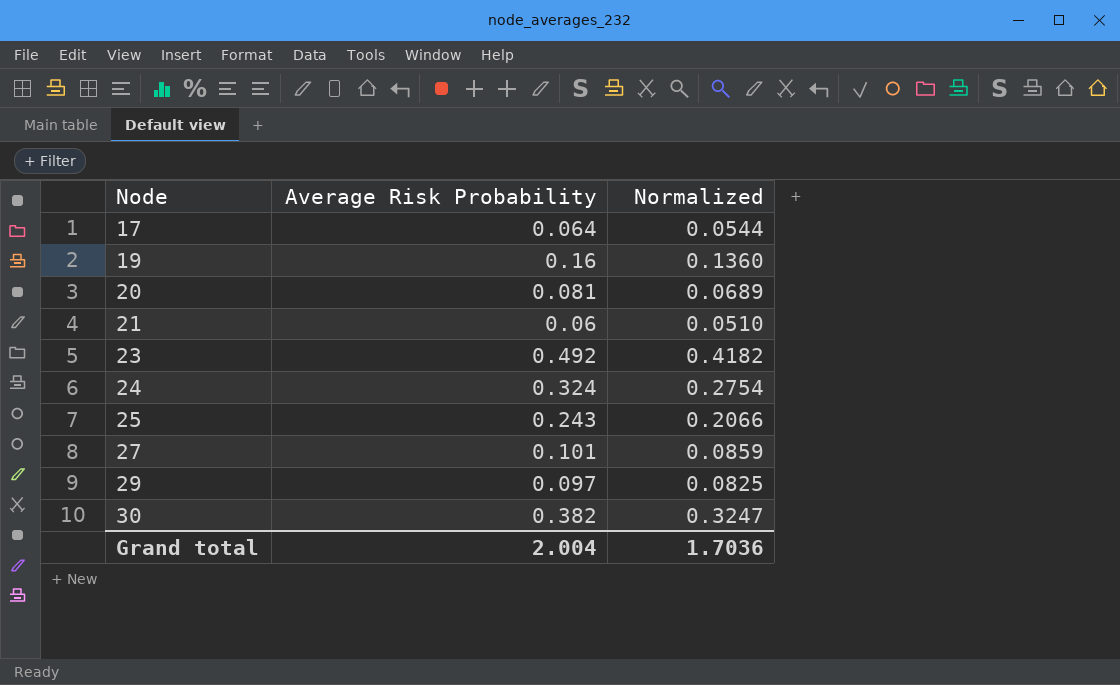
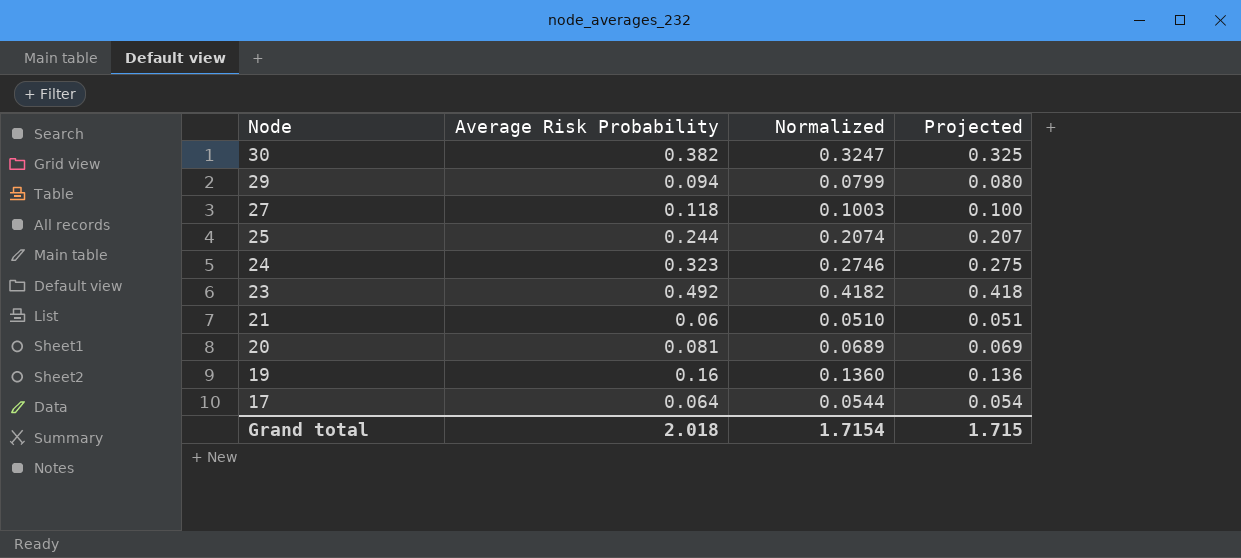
row order: Node ascending -> Node descending
column Projected | formula: none -> [Average Risk Probability] * 0.85
29 | Average Risk Probability: 0.097 -> 0.094
29 | Normalized: 0.0825 -> 0.0799
27 | Average Risk Probability: 0.101 -> 0.118
27 | Normalized: 0.0859 -> 0.1003
25 | Average Risk Probability: 0.243 -> 0.244
25 | Normalized: 0.2066 -> 0.2074
24 | Average Risk Probability: 0.324 -> 0.323
24 | Normalized: 0.2754 -> 0.2746
Grand total | Average Risk Probability: 2.004 -> 2.018
Grand total | Normalized: 1.7036 -> 1.7154

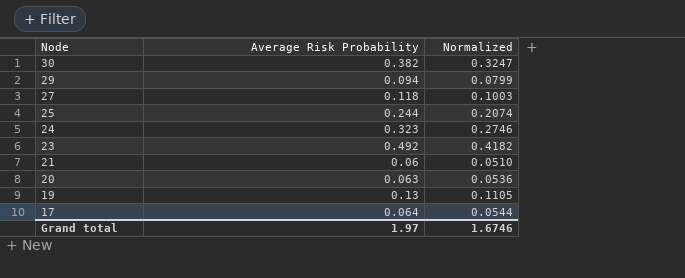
column Projected | formula: [Average Risk Probability] * 0.85 -> none
20 | Average Risk Probability: 0.081 -> 0.063
20 | Normalized: 0.0689 -> 0.0536
19 | Average Risk Probability: 0.16 -> 0.13
19 | Normalized: 0.1360 -> 0.1105
Grand total | Average Risk Probability: 2.018 -> 1.97
Grand total | Normalized: 1.7154 -> 1.6746

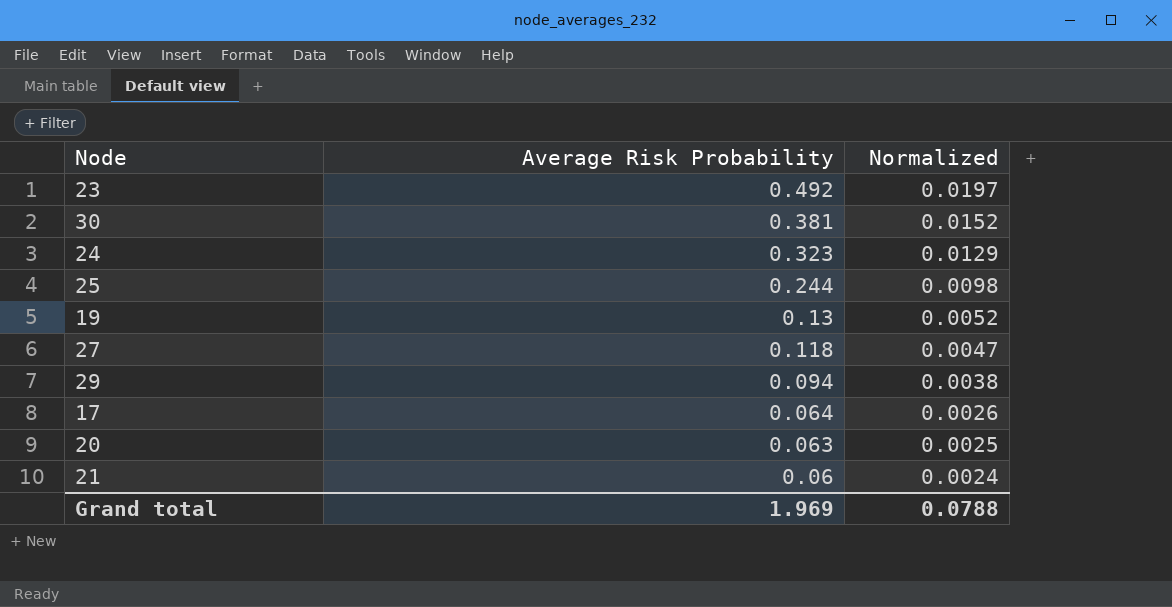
row order: Node descending -> Average Risk Probability descending
column Normalized | formula: [Average Risk Probability] * 0.85 -> [Average Risk Probability] * 0.04
30 | Average Risk Probability: 0.382 -> 0.381
Grand total | Average Risk Probability: 1.97 -> 1.969
Grand total | Normalized: 1.6746 -> 0.0788

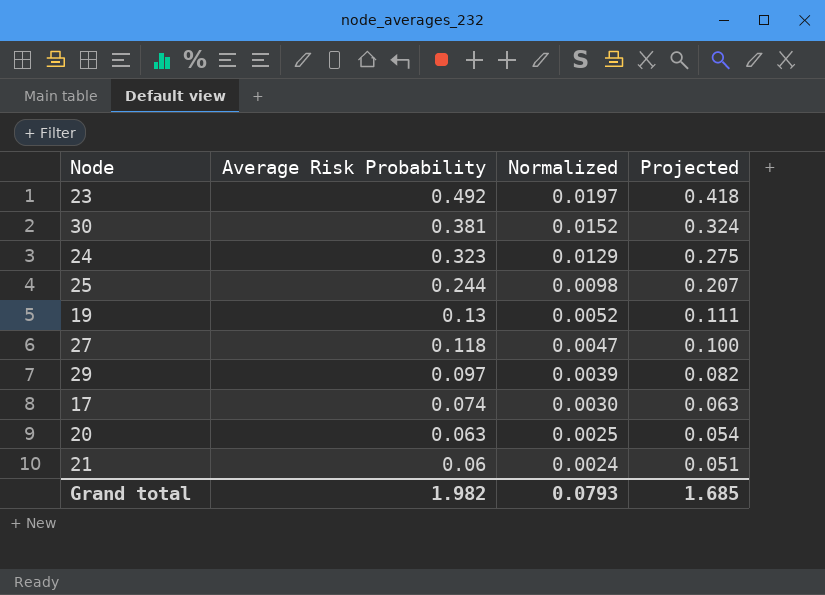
column Projected | formula: none -> [Average Risk Probability] * 0.85
29 | Average Risk Probability: 0.094 -> 0.097
29 | Normalized: 0.0038 -> 0.0039
17 | Average Risk Probability: 0.064 -> 0.074
17 | Normalized: 0.0026 -> 0.0030
Grand total | Average Risk Probability: 1.969 -> 1.982
Grand total | Normalized: 0.0788 -> 0.0793

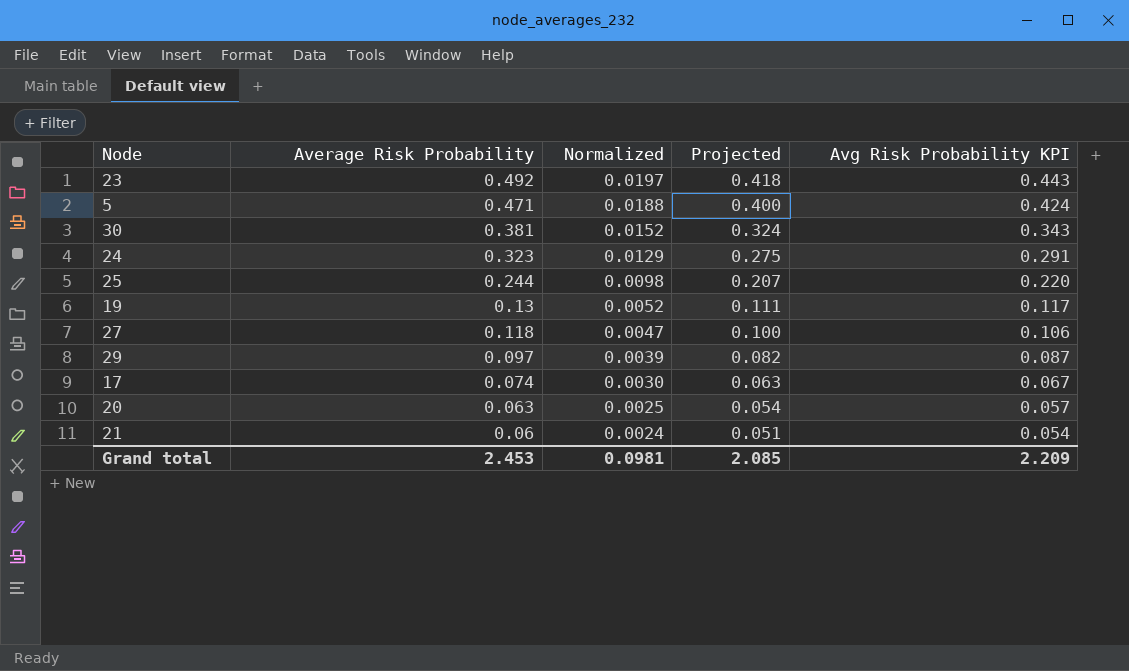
column Avg Risk Probability KPI | formula: none -> [Average Risk Probability] * 0.9
row 5: none -> 0.471 | 0.0188 | 0.400 | 0.424
Grand total | Average Risk Probability: 1.982 -> 2.453
Grand total | Normalized: 0.0793 -> 0.0981
Grand total | Projected: 1.685 -> 2.085

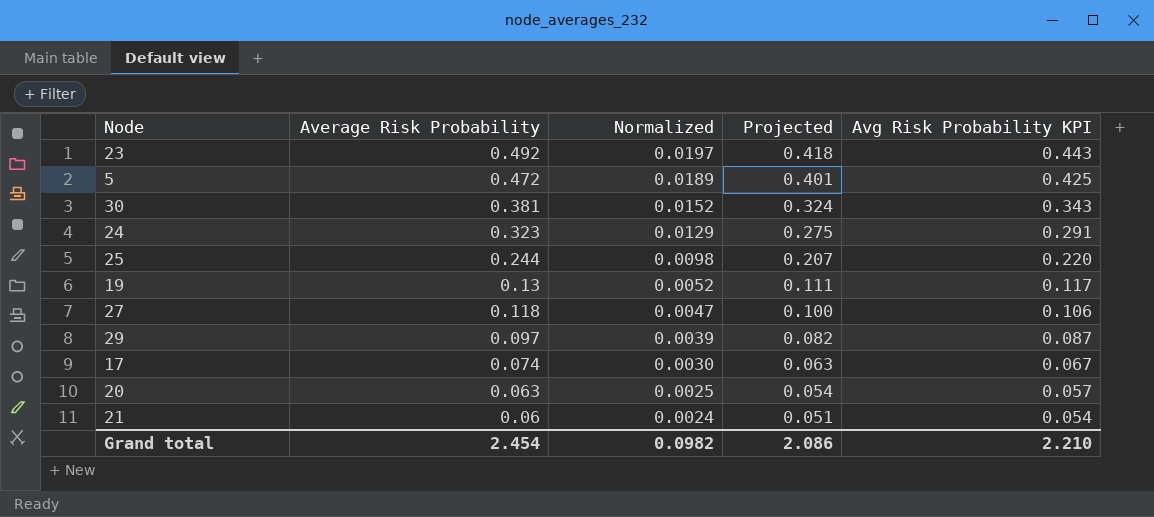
5 | Average Risk Probability: 0.471 -> 0.472
5 | Normalized: 0.0188 -> 0.0189
5 | Projected: 0.400 -> 0.401
5 | Avg Risk Probability KPI: 0.424 -> 0.425
Grand total | Average Risk Probability: 2.453 -> 2.454
Grand total | Normalized: 0.0981 -> 0.0982
Grand total | Projected: 2.085 -> 2.086
Grand total | Avg Risk Probability KPI: 2.209 -> 2.210

